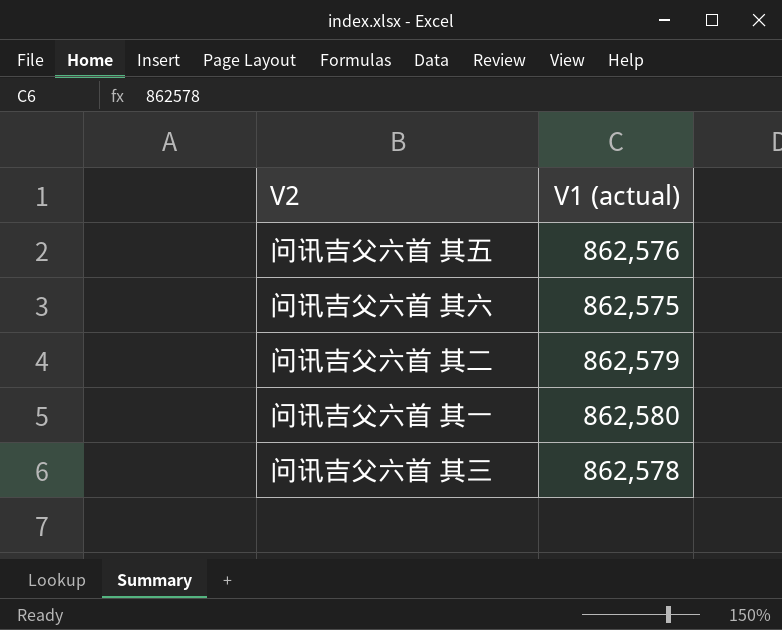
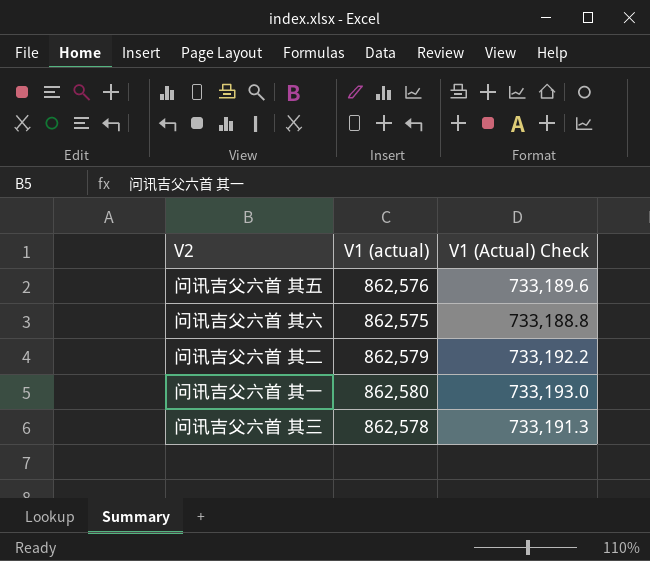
column V1 (Actual) Check | formula: none -> [V1 (actual)] * 0.85

